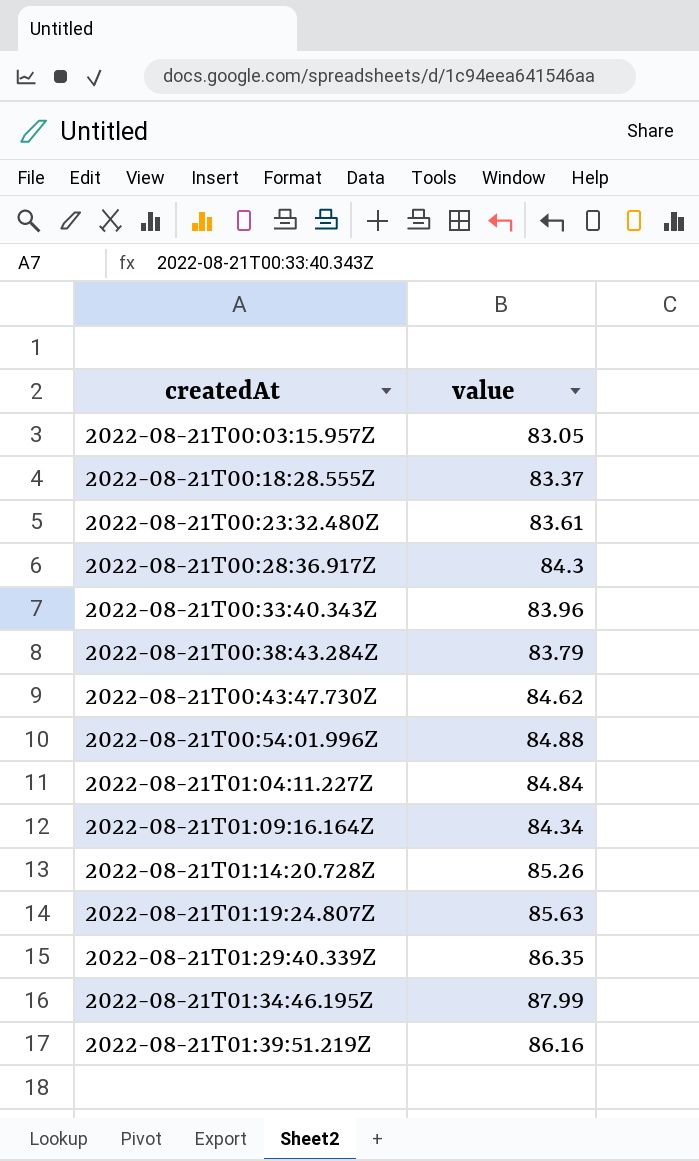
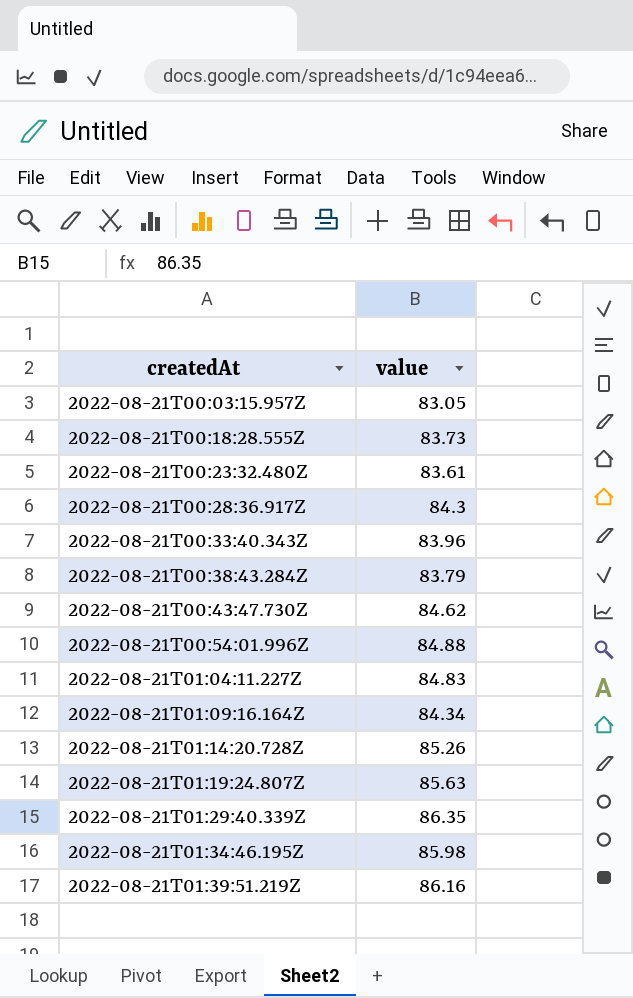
2022-08-21T00:18:28.555Z | value: 83.37 -> 83.73
2022-08-21T01:04:11.227Z | value: 84.84 -> 84.83
2022-08-21T01:34:46.195Z | value: 87.99 -> 85.98

